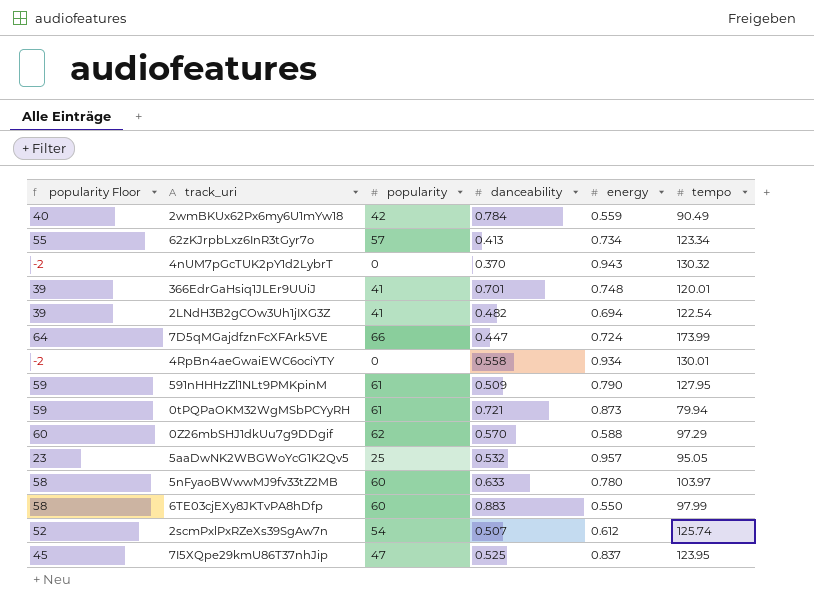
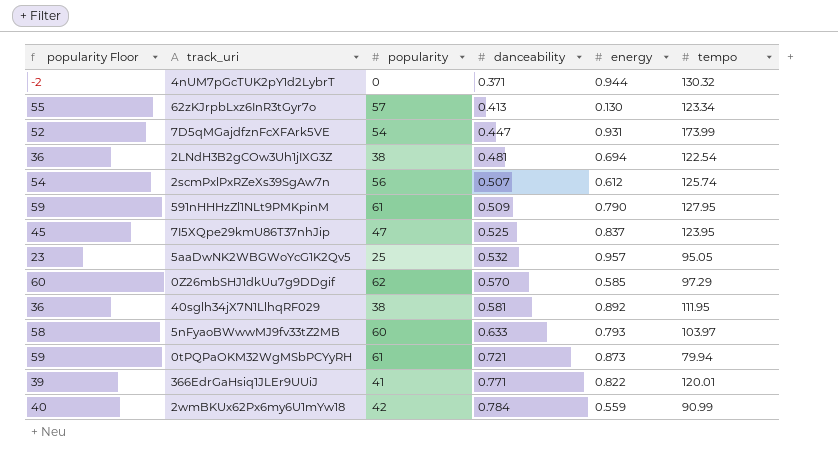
row order: none -> danceability ascending
row 4RpBn4aeGwaiEWC6ociYTY: -2 | 0 | 0.558 | 0.934 | 130.01 -> none
row 6TE03cjEXy8JKTvPA8hDfp: 58 | 60 | 0.883 | 0.550 | 97.99 -> none
4nUM7pGcTUK2pY1d2LybrT | danceability: 0.370 -> 0.371
4nUM7pGcTUK2pY1d2LybrT | energy: 0.943 -> 0.944
62zKJrpbLxz6InR3tGyr7o | energy: 0.734 -> 0.130
7D5qMGajdfznFcXFArk5VE | popularity Floor: 64 -> 52
7D5qMGajdfznFcXFArk5VE | popularity: 66 -> 54
7D5qMGajdfznFcXFArk5VE | energy: 0.724 -> 0.931
2LNdH3B2gCOw3Uh1jIXG3Z | popularity Floor: 39 -> 36
2LNdH3B2gCOw3Uh1jIXG3Z | popularity: 41 -> 38
2LNdH3B2gCOw3Uh1jIXG3Z | danceability: 0.482 -> 0.481
2scmPxlPxRZeXs39SgAw7n | popularity Floor: 52 -> 54
2scmPxlPxRZeXs39SgAw7n | popularity: 54 -> 56
0Z26mbSHJ1dkUu7g9DDgif | energy: 0.588 -> 0.585
row 40sglh34jX7N1LlhqRF029: none -> 36 | 38 | 0.581 | 0.892 | 111.95
5nFyaoBWwwMJ9fv33tZ2MB | energy: 0.780 -> 0.793
366EdrGaHsiq1JLEr9UUiJ | danceability: 0.701 -> 0.771
366EdrGaHsiq1JLEr9UUiJ | energy: 0.748 -> 0.822
2wmBKUx62Px6my6U1mYw18 | tempo: 90.49 -> 90.99

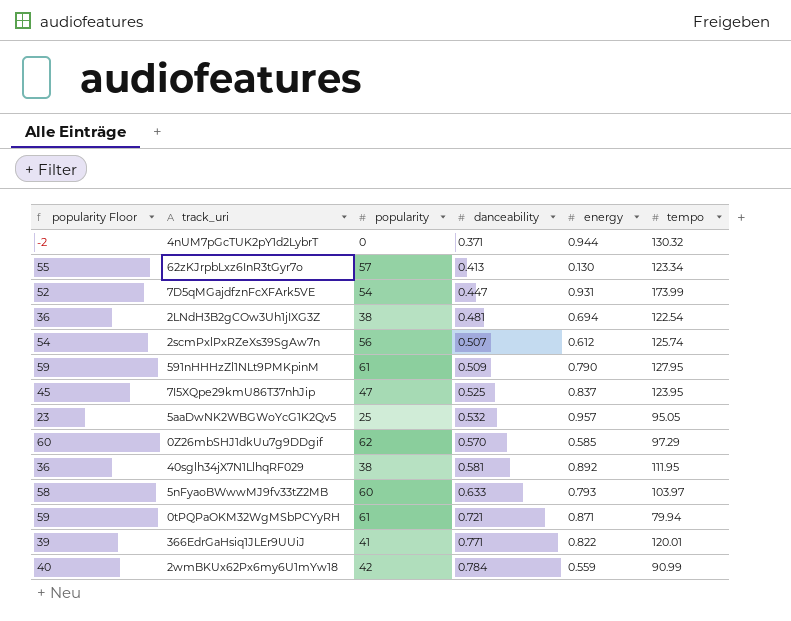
0tPQPaOKM32WgMSbPCYyRH | energy: 0.873 -> 0.871

